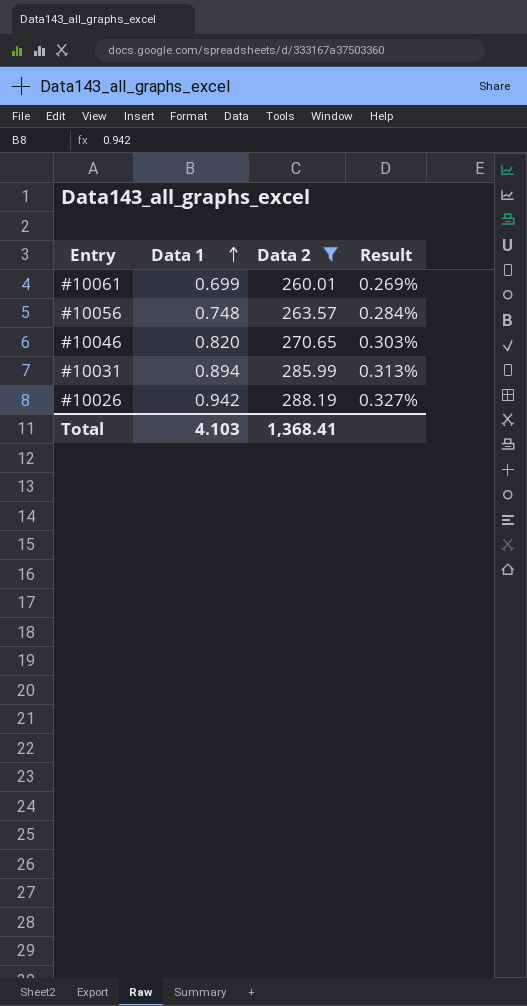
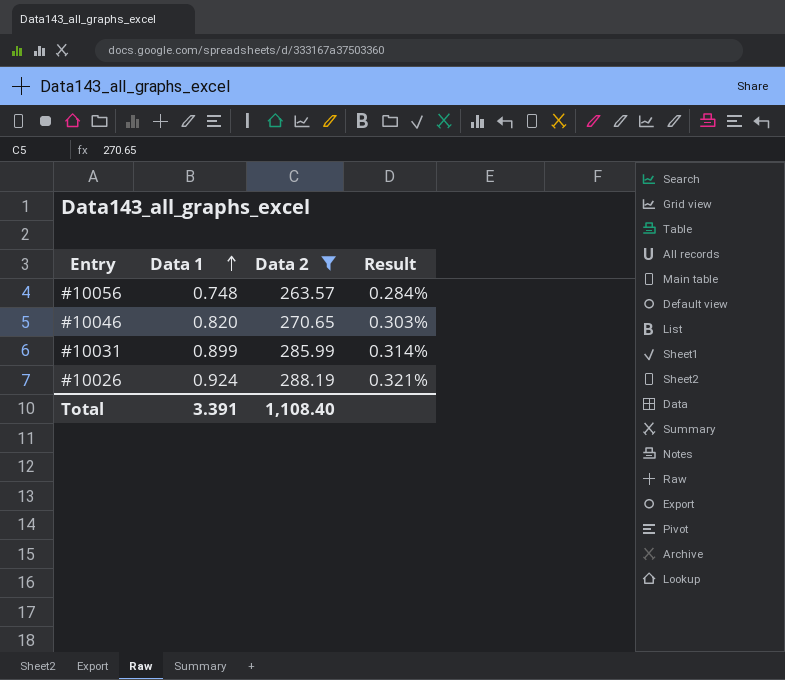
row #10061: 0.699 | 260.01 | 0.269% -> none
#10031 | Data 1: 0.894 -> 0.899
#10031 | Result: 0.313% -> 0.314%
#10026 | Data 1: 0.942 -> 0.924
#10026 | Result: 0.327% -> 0.321%
Total | Data 1: 4.103 -> 3.391
Total | Data 2: 1,368.41 -> 1,108.40

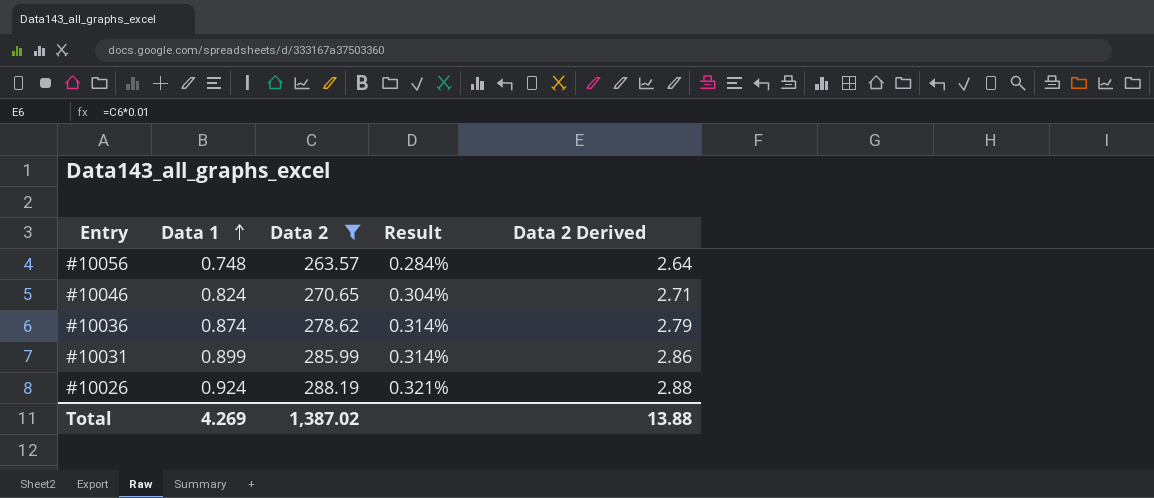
column Data 2 Derived | formula: none -> [Data 2] * 0.01
#10046 | Data 1: 0.820 -> 0.824
#10046 | Result: 0.303% -> 0.304%
row #10036: none -> 0.874 | 278.62 | 0.314% | 2.79
Total | Data 1: 3.391 -> 4.269
Total | Data 2: 1,108.40 -> 1,387.02

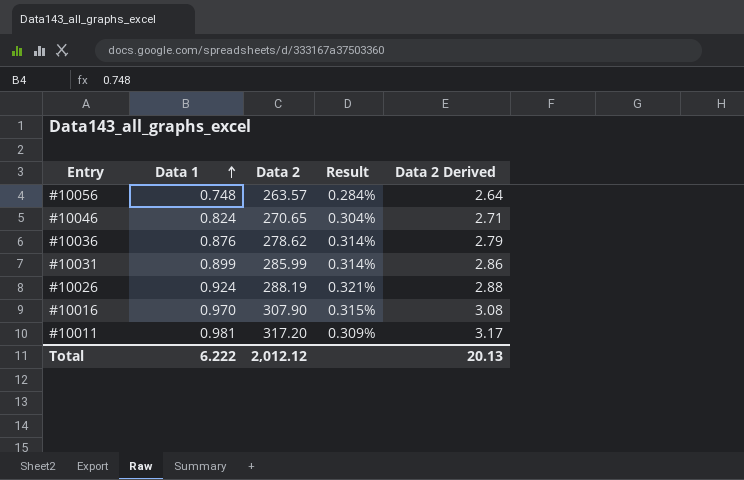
filter: Data 2 <= 288.19 -> none
#10036 | Data 1: 0.874 -> 0.876
Total | Data 1: 4.269 -> 6.222
Total | Data 2: 1,387.02 -> 2,012.12
Total | Data 2 Derived: 13.88 -> 20.13

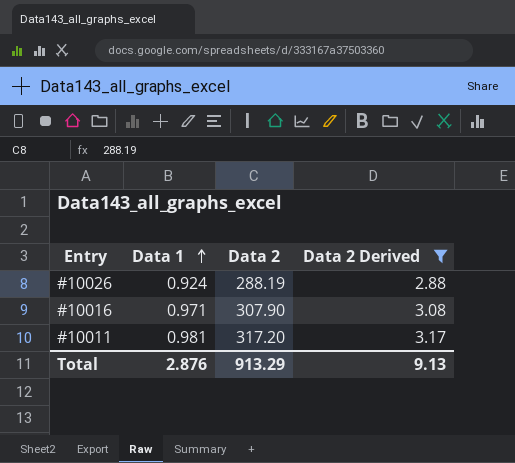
filter: none -> Data 2 Derived >= 2.88
column Result | formula: [Data 1] / [Data 2] -> none
#10016 | Data 1: 0.970 -> 0.971
Total | Data 1: 6.222 -> 2.876
Total | Data 2: 2,012.12 -> 913.29
Total | Data 2 Derived: 20.13 -> 9.13

